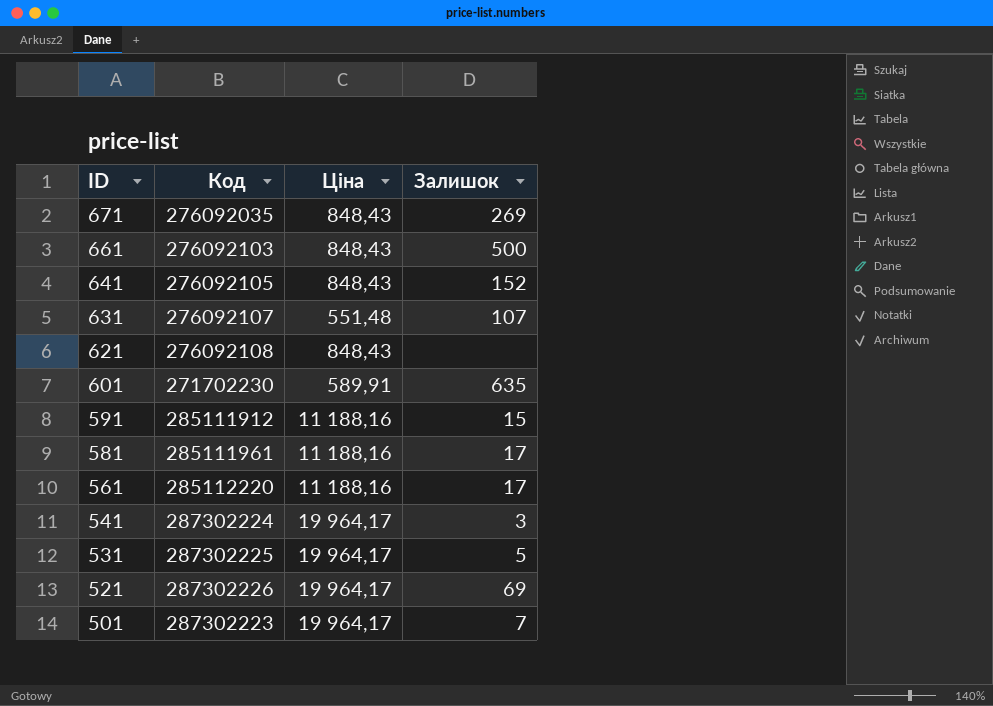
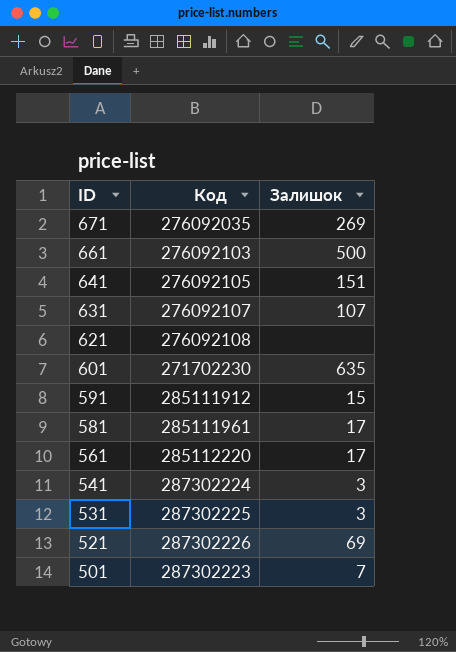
column Ціна | position: 3 -> none
641 | Залишок: 152 -> 151
531 | Залишок: 5 -> 3

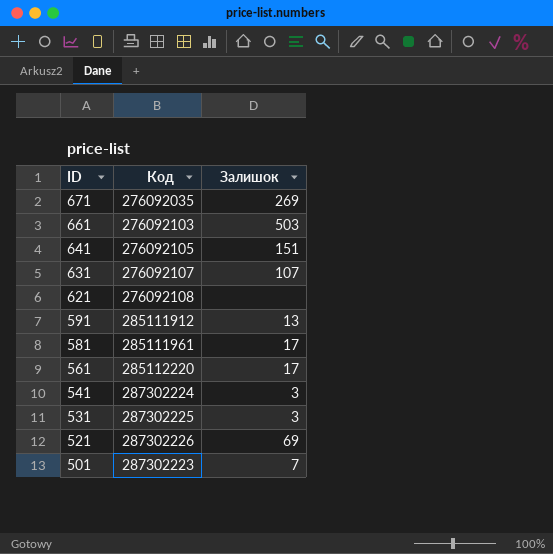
row 601: 271702230 | 635 -> none
661 | Залишок: 500 -> 503
591 | Залишок: 15 -> 13

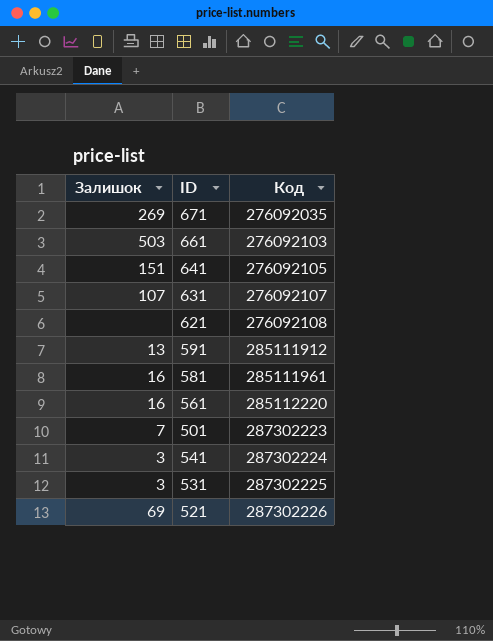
row order: ID descending -> Код ascending
column Залишок | position: 3 -> 1
581 | Залишок: 17 -> 16
561 | Залишок: 17 -> 16

